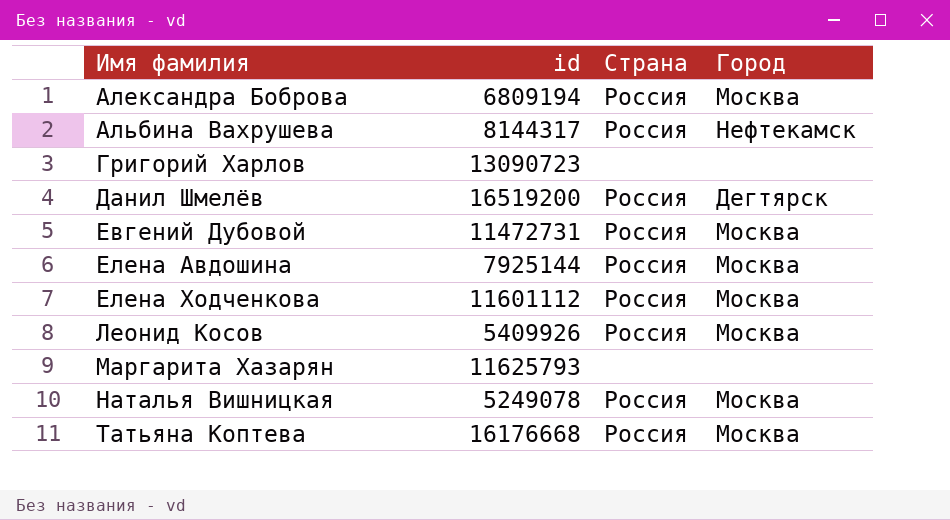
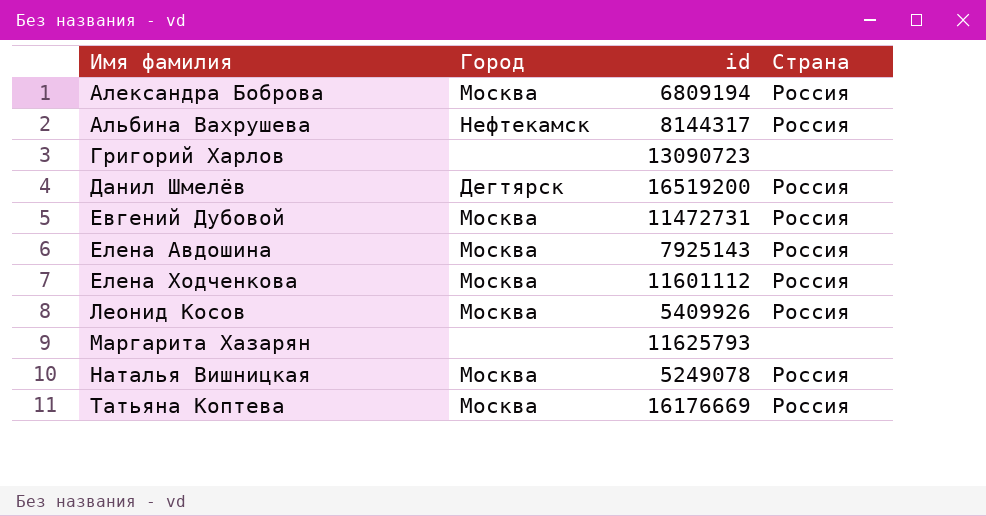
column Город | position: 4 -> 2
Елена Авдошина | id: 7925144 -> 7925143
Татьяна Коптева | id: 16176668 -> 16176669

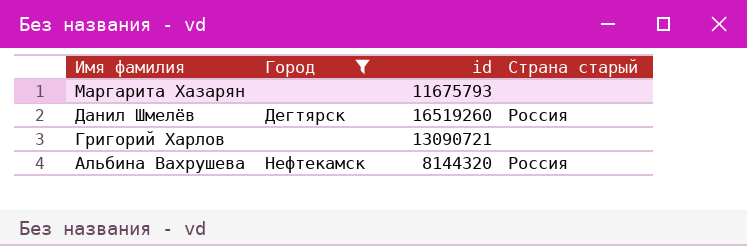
filter: none -> Город != Москва
row order: Имя фамилия ascending -> Имя фамилия descending
column name: Страна -> Страна старый
Маргарита Хазарян | id: 11625793 -> 11675793
Данил Шмелёв | id: 16519200 -> 16519260
Григорий Харлов | id: 13090723 -> 13090721
Альбина Вахрушева | id: 8144317 -> 8144320

